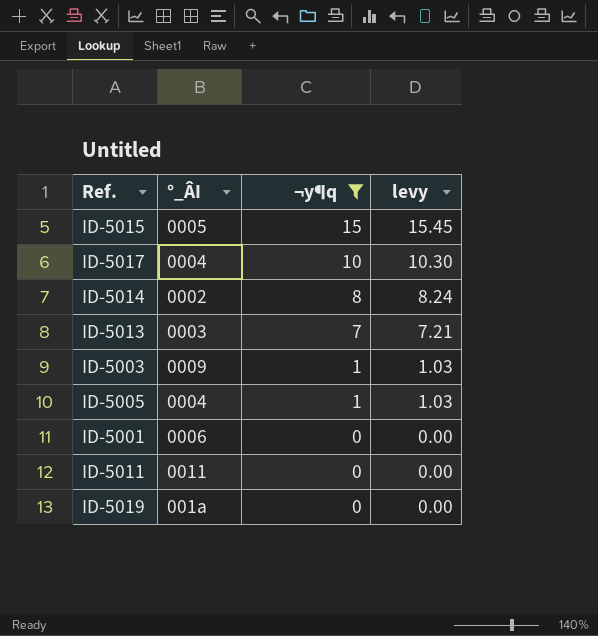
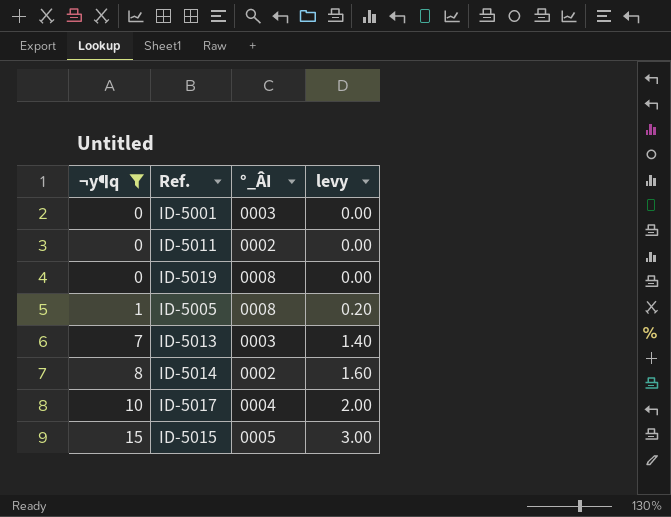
row order: ¬y¶q descending -> ¬y¶q ascending
column ¬y¶q | position: 3 -> 1
column levy | formula: [¬y¶q] * 1.03 -> [¬y¶q] * 0.2
row ID-5003: 0009 | 1 | 1.03 -> none
ID-5001 | °_ÂI: 0006 -> 0003
ID-5011 | °_ÂI: 0011 -> 0002
ID-5019 | °_ÂI: 001a -> 0008
ID-5005 | °_ÂI: 0004 -> 0008

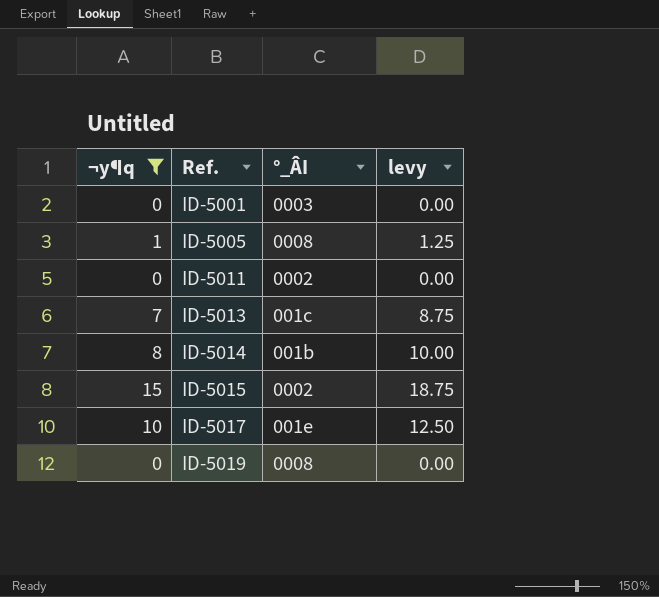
row order: ¬y¶q ascending -> Ref. ascending
column levy | formula: [¬y¶q] * 0.2 -> [¬y¶q] * 1.25
ID-5013 | °_ÂI: 0003 -> 001c
ID-5014 | °_ÂI: 0002 -> 001b
ID-5015 | °_ÂI: 0005 -> 0002
ID-5017 | °_ÂI: 0004 -> 001e

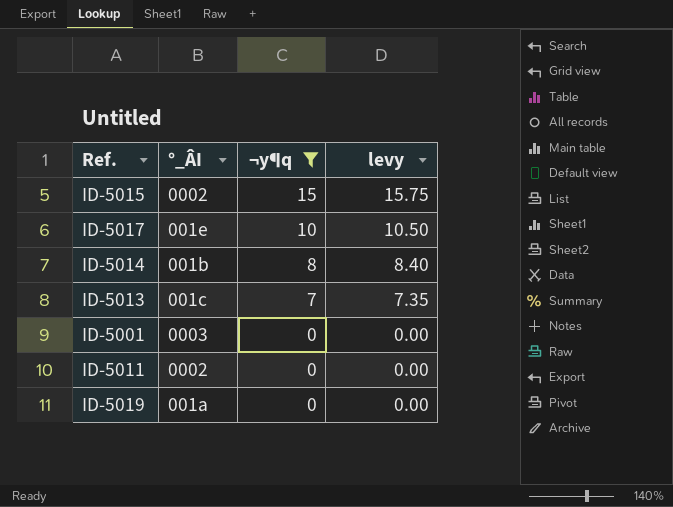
row order: Ref. ascending -> ¬y¶q descending
column ¬y¶q | position: 1 -> 3
column levy | formula: [¬y¶q] * 1.25 -> [¬y¶q] * 1.05
row ID-5005: 1 | 0008 | 1.25 -> none
ID-5019 | °_ÂI: 0008 -> 001a

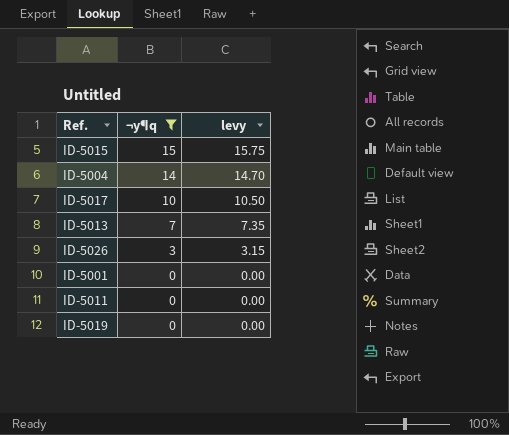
column °_ÂI | position: 2 -> none
row ID-5014: 001b | 8 | 8.40 -> none
row ID-5004: none -> 14 | 14.70
row ID-5026: none -> 3 | 3.15

